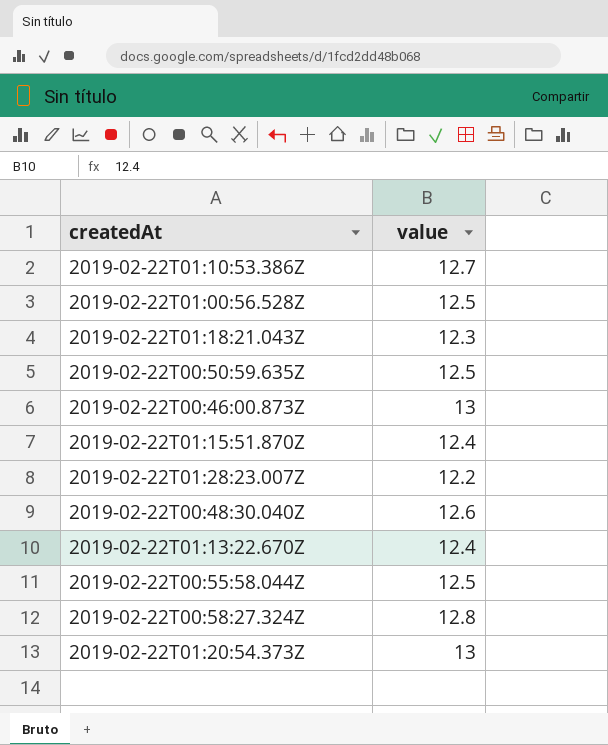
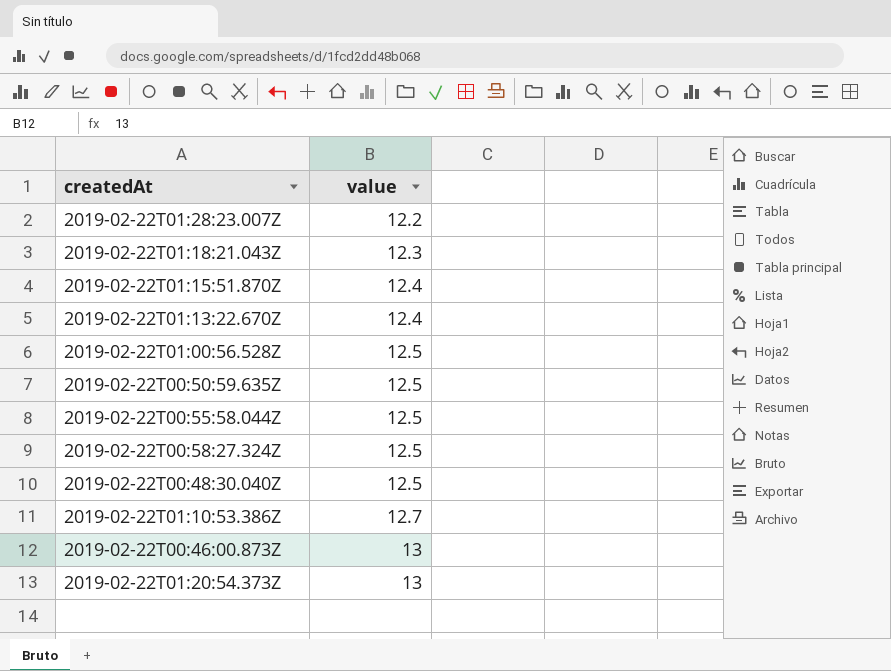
row order: none -> value ascending
2019-02-22T00:58:27.324Z | value: 12.8 -> 12.5
2019-02-22T00:48:30.040Z | value: 12.6 -> 12.5

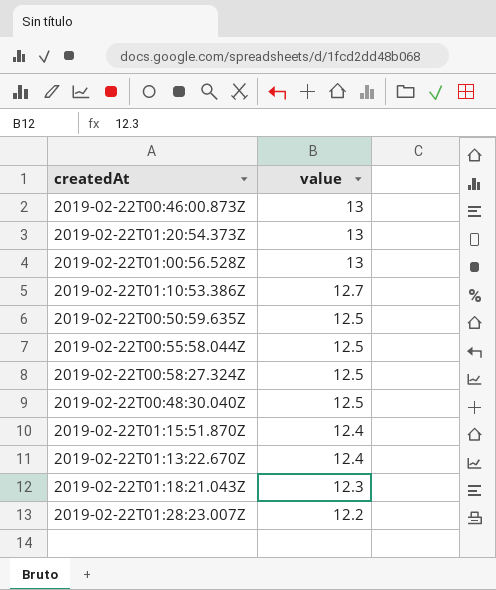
row order: value ascending -> value descending
2019-02-22T01:00:56.528Z | value: 12.5 -> 13

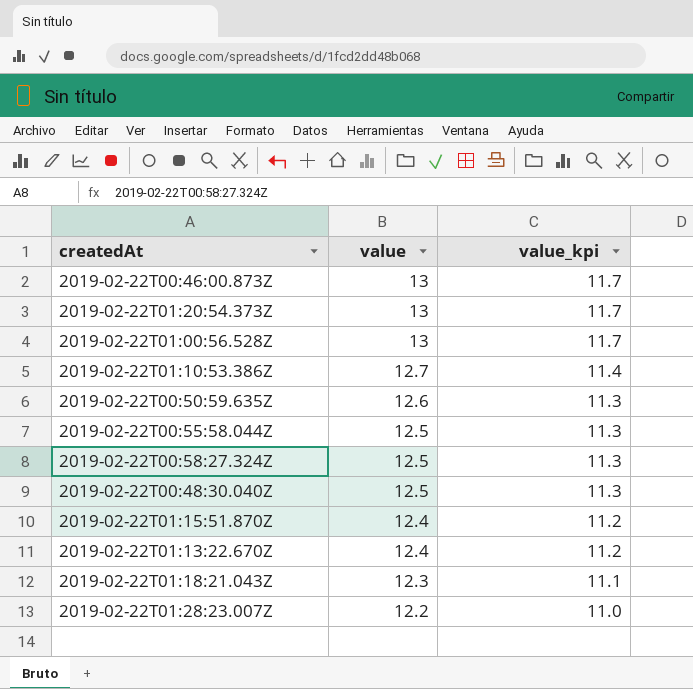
column value_kpi | formula: none -> [value] * 0.9
2019-02-22T00:50:59.635Z | value: 12.5 -> 12.6

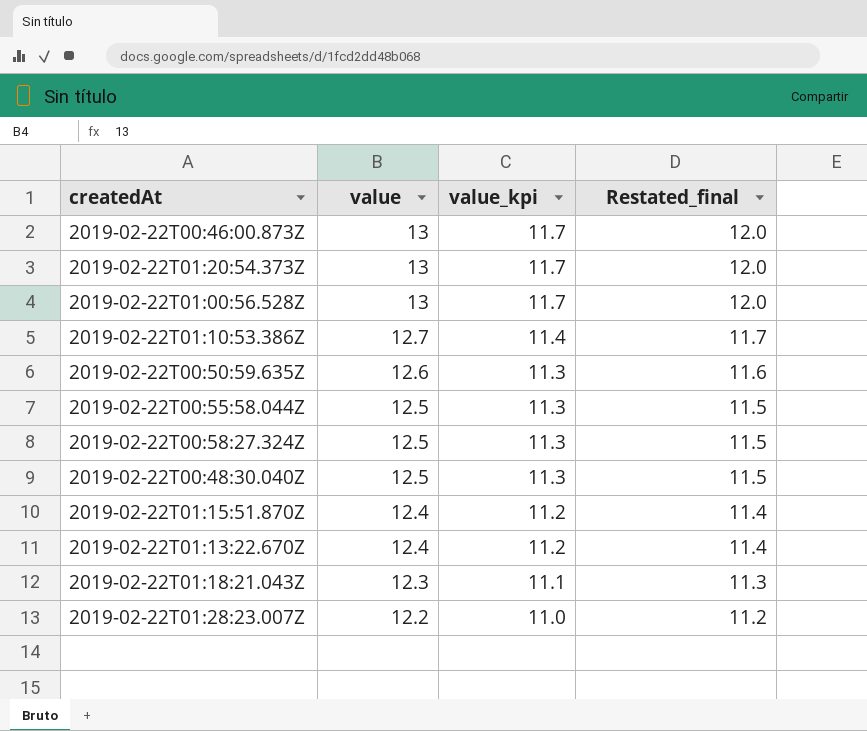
column Restated_final | formula: none -> [value] - 1

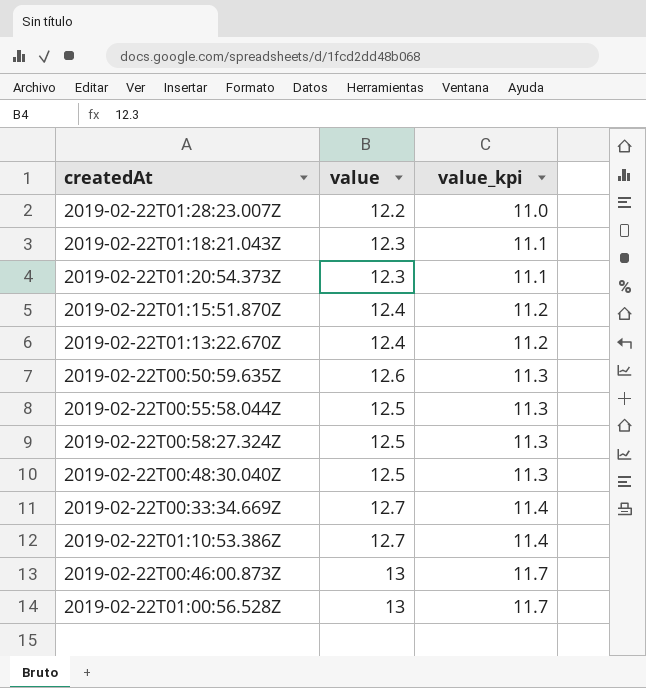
row order: value descending -> value_kpi ascending
column Restated_final | formula: [value] - 1 -> none
2019-02-22T01:20:54.373Z | value: 13 -> 12.3
2019-02-22T01:20:54.373Z | value_kpi: 11.7 -> 11.1
row 2019-02-22T00:33:34.669Z: none -> 12.7 | 11.4

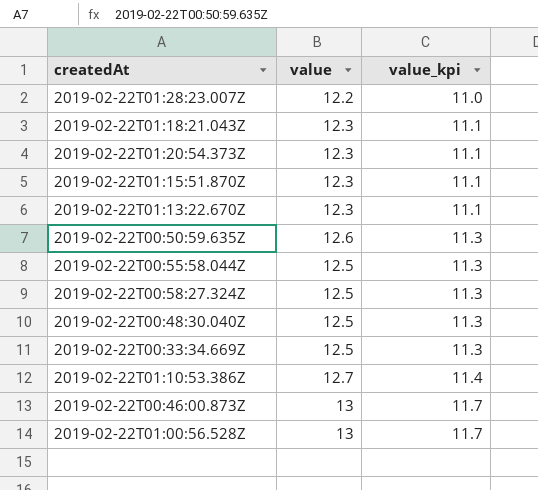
2019-02-22T01:15:51.870Z | value: 12.4 -> 12.3
2019-02-22T01:15:51.870Z | value_kpi: 11.2 -> 11.1
2019-02-22T01:13:22.670Z | value: 12.4 -> 12.3
2019-02-22T01:13:22.670Z | value_kpi: 11.2 -> 11.1
2019-02-22T00:33:34.669Z | value: 12.7 -> 12.5
2019-02-22T00:33:34.669Z | value_kpi: 11.4 -> 11.3

